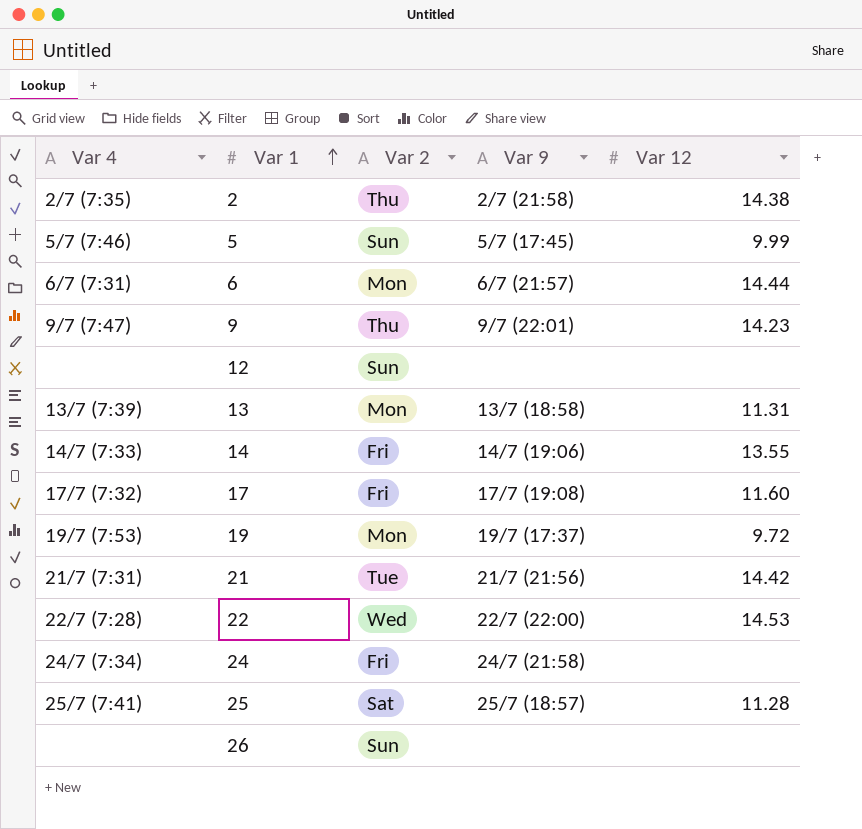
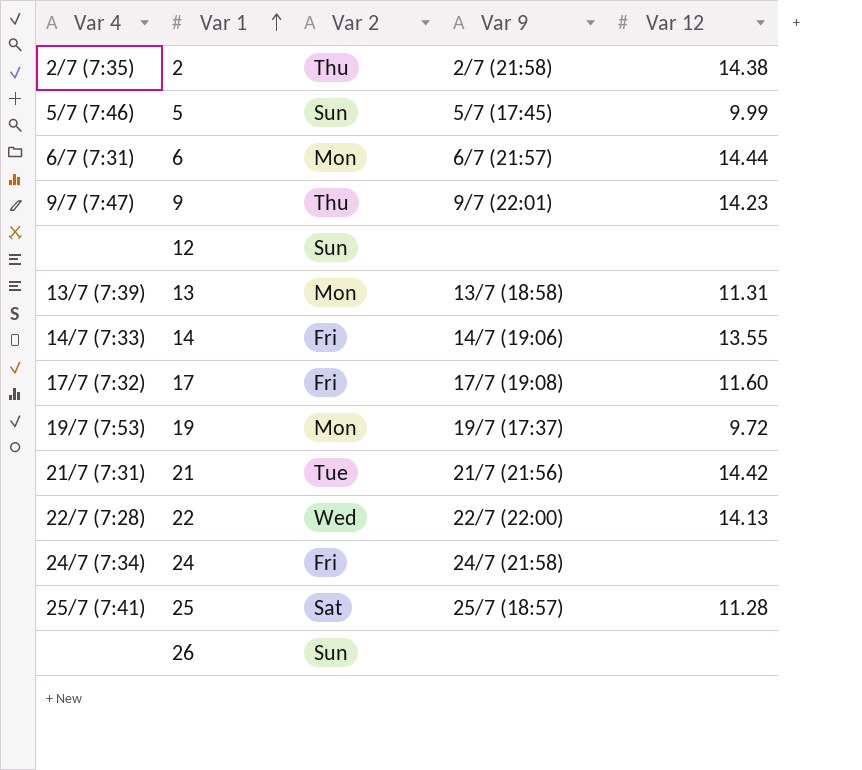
22 | Var 12: 14.53 -> 14.13

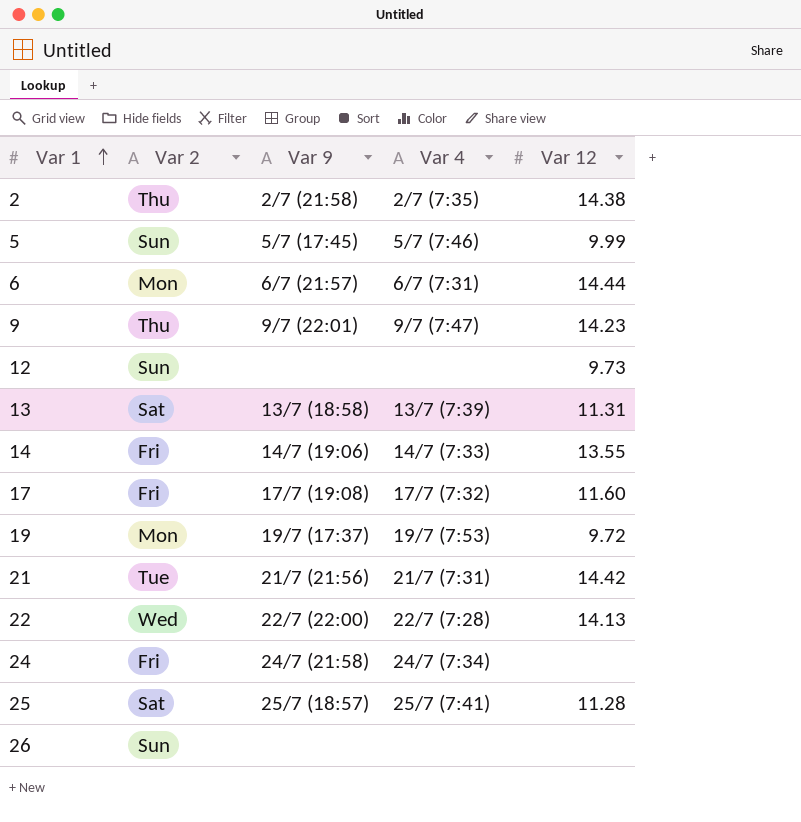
column Var 4 | position: 1 -> 4
12 | Var 12: none -> 9.73
13 | Var 2: Mon -> Sat

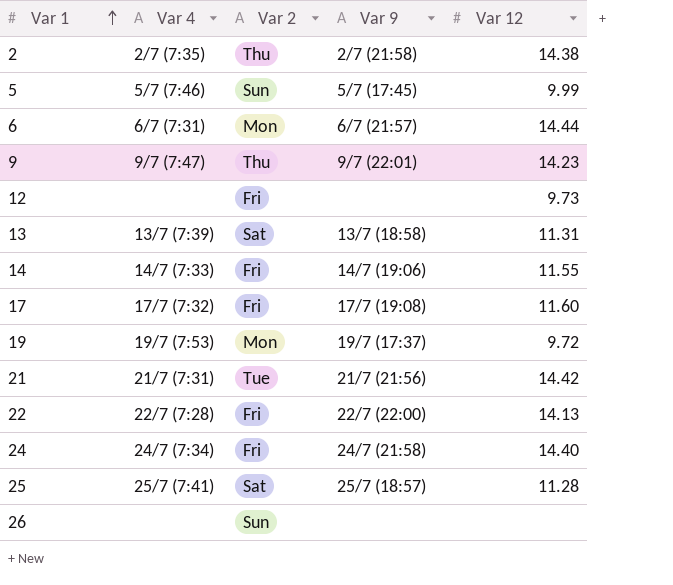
column Var 4 | position: 4 -> 2
12 | Var 2: Sun -> Fri
14 | Var 12: 13.55 -> 11.55
22 | Var 2: Wed -> Fri
24 | Var 12: none -> 14.40

